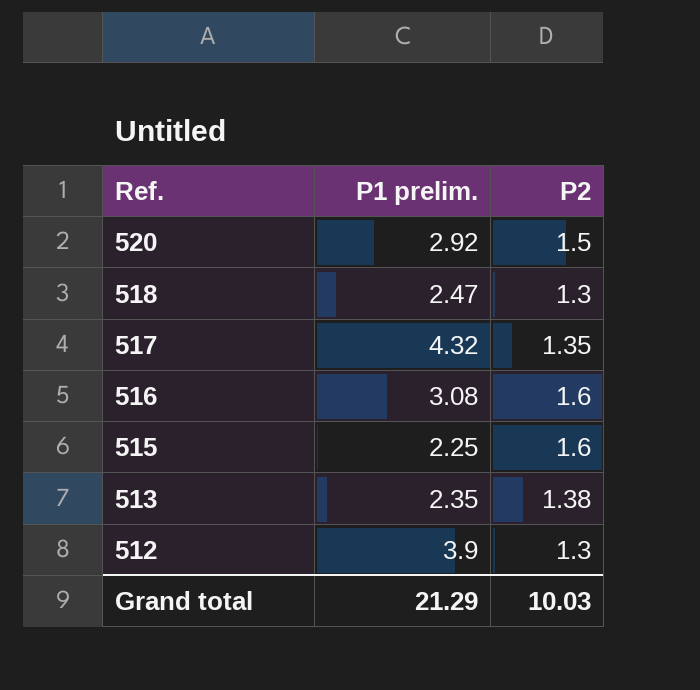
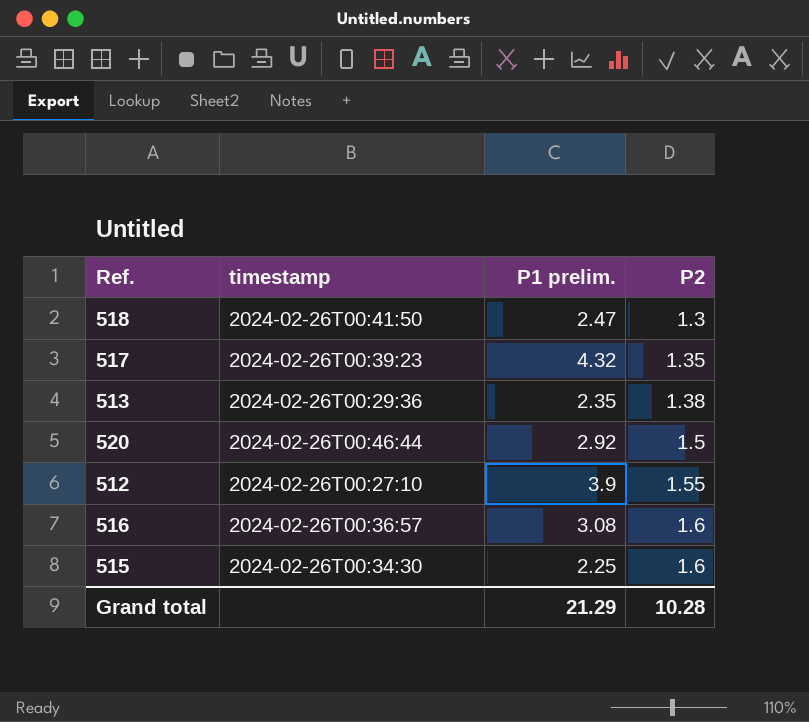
row order: Ref. descending -> P2 ascending
column timestamp | position: none -> 2
512 | P2: 1.3 -> 1.55
Grand total | P2: 10.03 -> 10.28

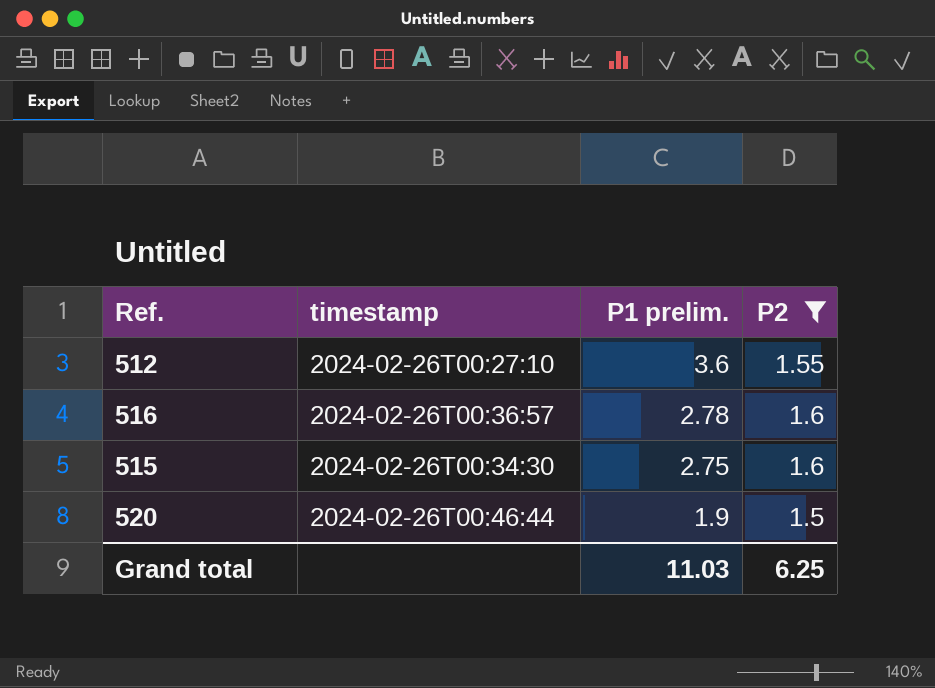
filter: none -> P2 >= 1.5
row order: P2 ascending -> P1 prelim. descending
512 | P1 prelim.: 3.9 -> 3.6
516 | P1 prelim.: 3.08 -> 2.78
515 | P1 prelim.: 2.25 -> 2.75
520 | P1 prelim.: 2.92 -> 1.9
Grand total | P1 prelim.: 21.29 -> 11.03
Grand total | P2: 10.28 -> 6.25

